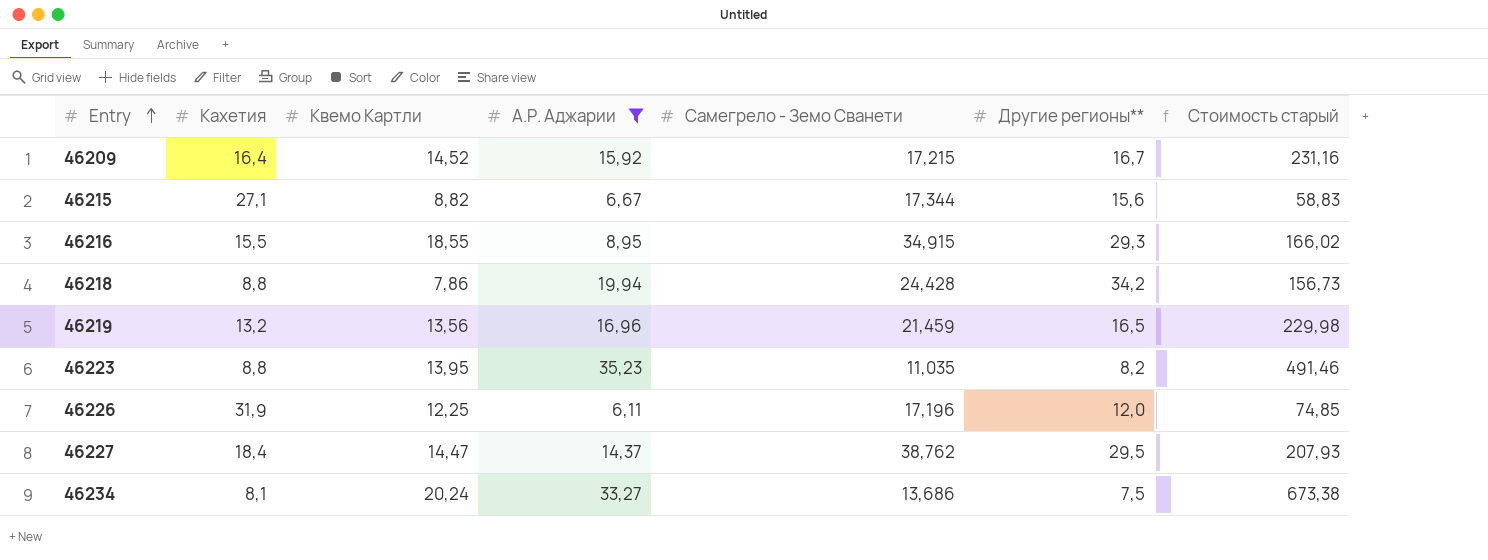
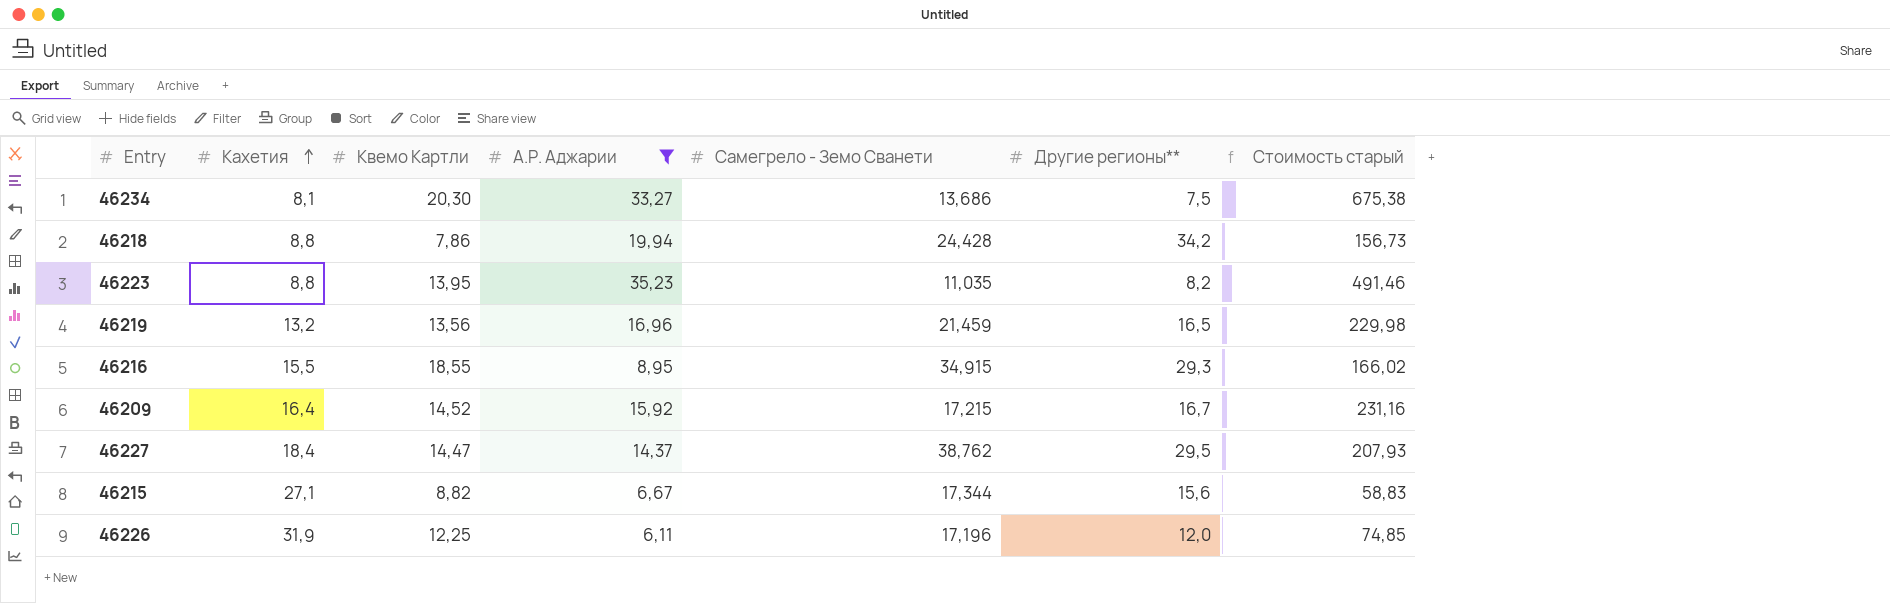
row order: Entry ascending -> Кахетия ascending
46234 | Квемо Картли: 20,24 -> 20,30
46234 | Стоимость старый: 673,38 -> 675,38

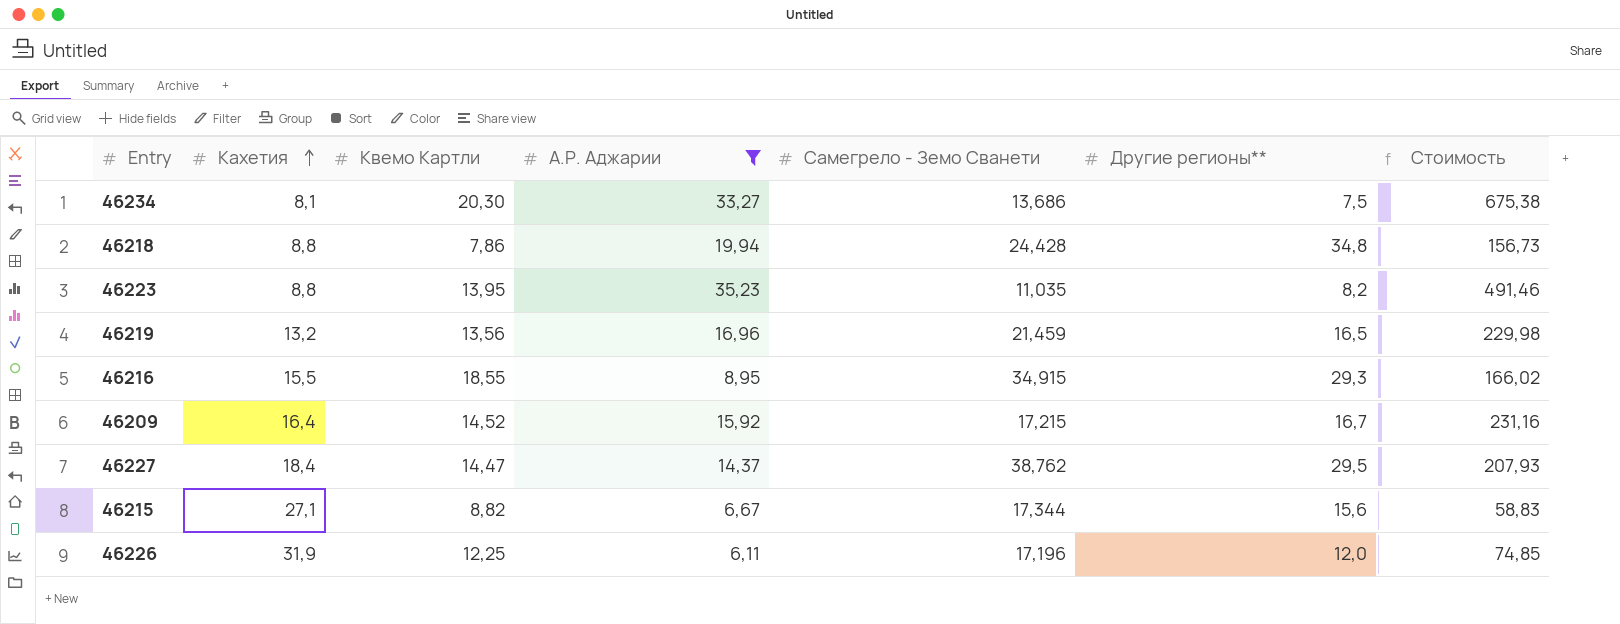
column name: Стоимость старый -> Стоимость
46218 | Другие регионы**: 34,2 -> 34,8

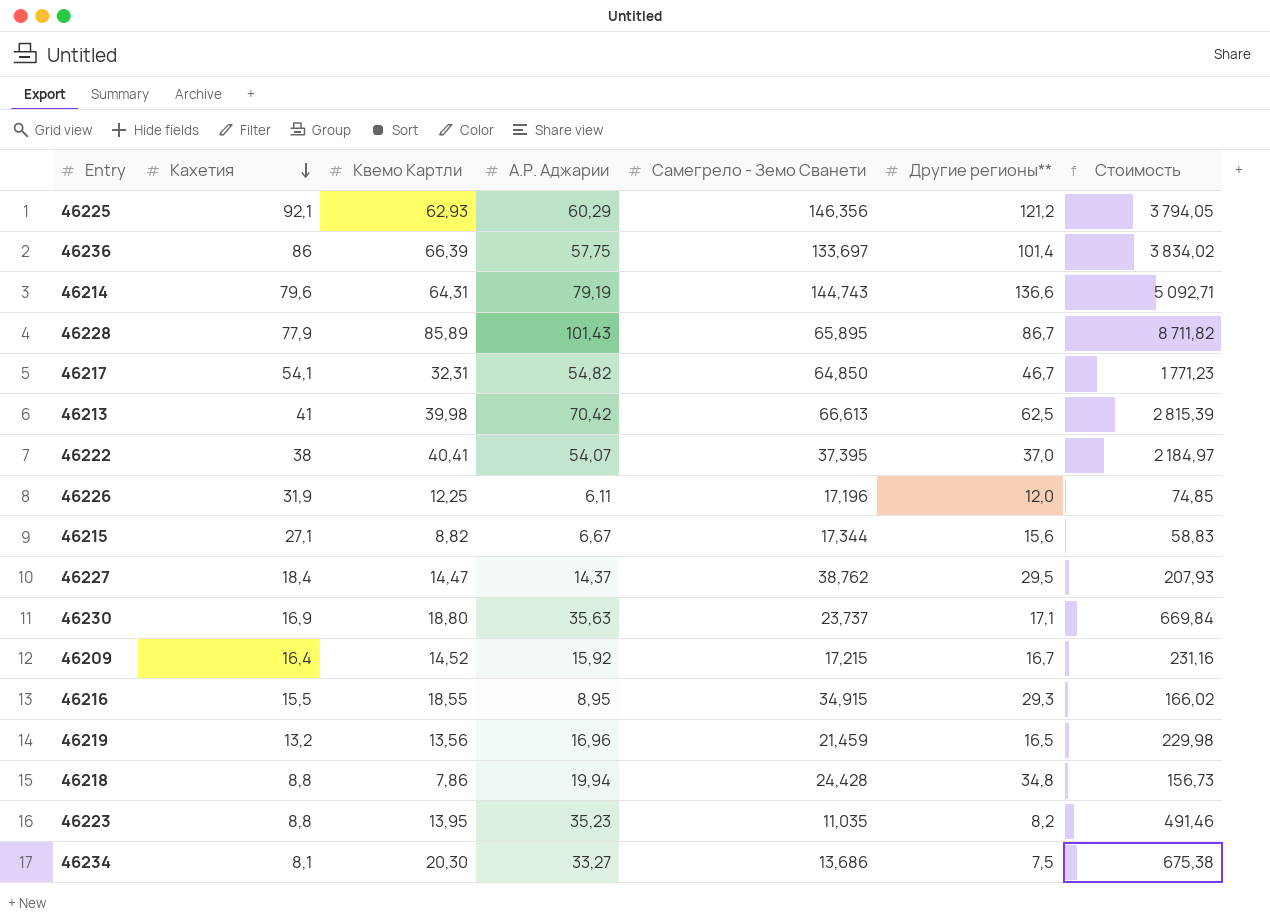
filter: А.Р. Аджарии <= 35,23 -> none
row order: Кахетия ascending -> Кахетия descending

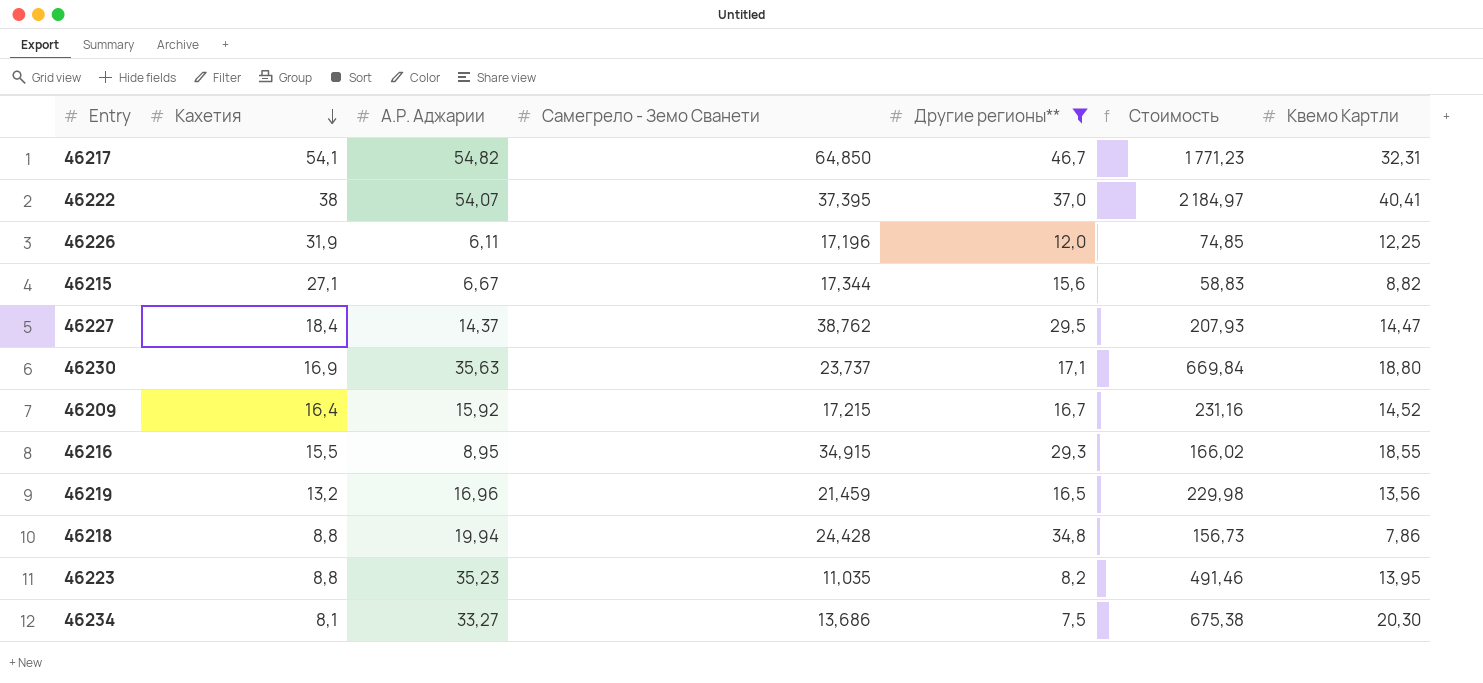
filter: none -> Другие регионы** <= 46,7
column Квемо Картли | position: 3 -> 7

